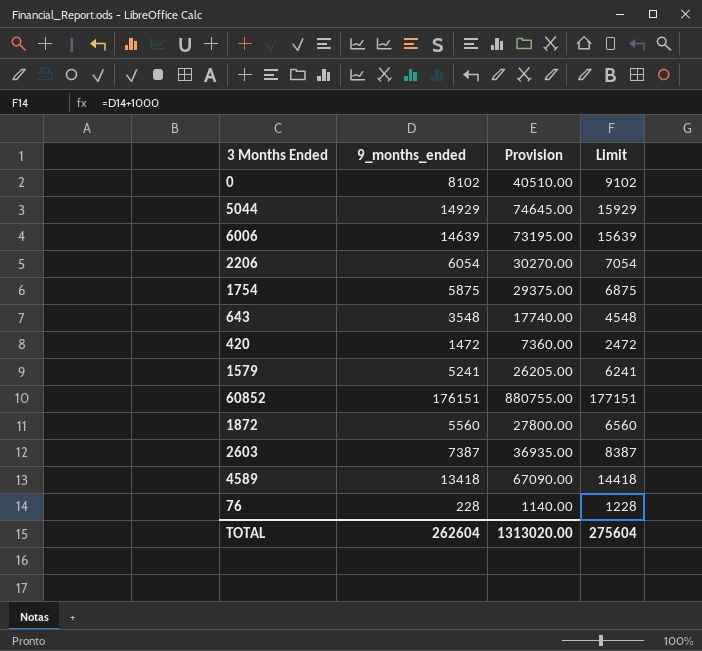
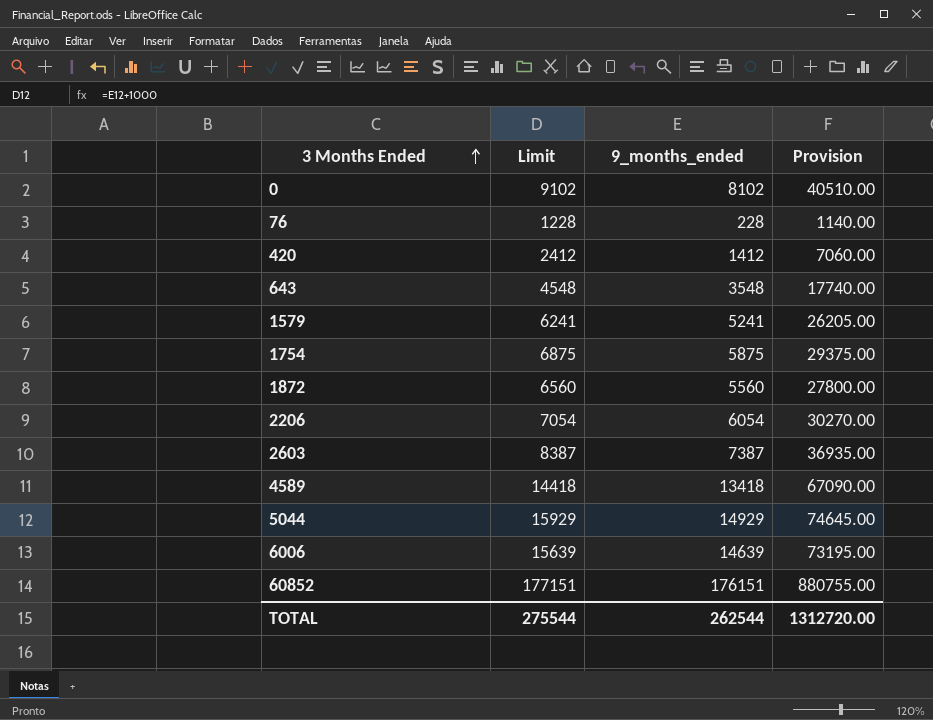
row order: none -> 3 Months Ended ascending
column Limit | position: 4 -> 2
420 | Limit: 2472 -> 2412
420 | 9_months_ended: 1472 -> 1412
420 | Provision: 7360.00 -> 7060.00
TOTAL | Limit: 275604 -> 275544
TOTAL | 9_months_ended: 262604 -> 262544
TOTAL | Provision: 1313020.00 -> 1312720.00

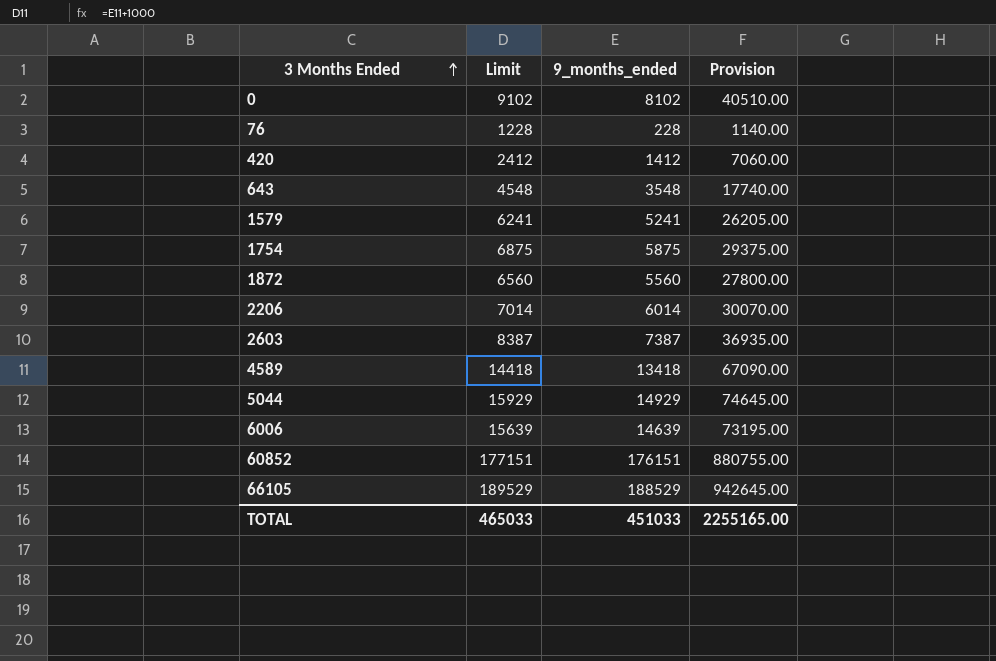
2206 | Limit: 7054 -> 7014
2206 | 9_months_ended: 6054 -> 6014
2206 | Provision: 30270.00 -> 30070.00
row 66105: none -> 189529 | 188529 | 942645.00
TOTAL | Limit: 275544 -> 465033
TOTAL | 9_months_ended: 262544 -> 451033
TOTAL | Provision: 1312720.00 -> 2255165.00

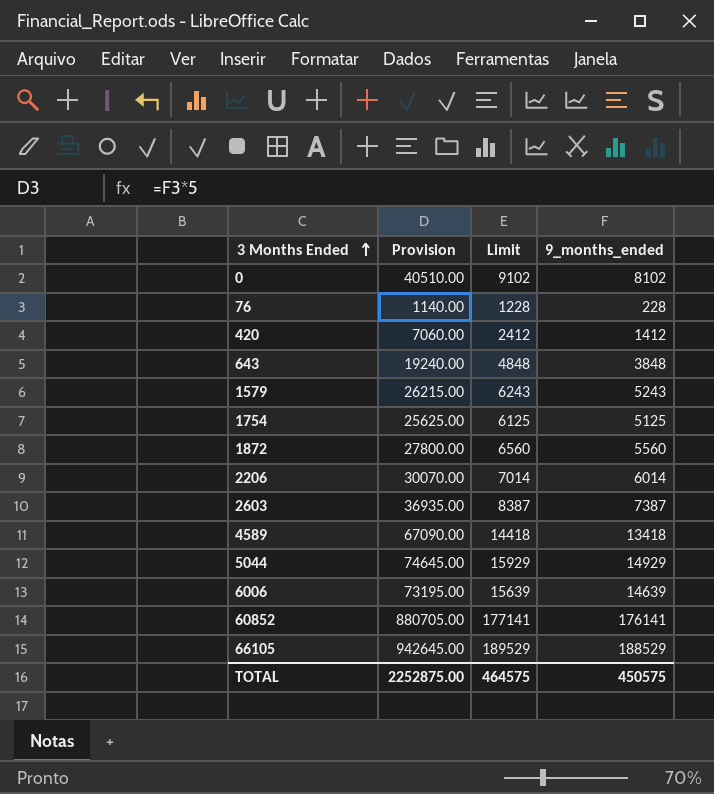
column Provision | position: 4 -> 2
643 | Provision: 17740.00 -> 19240.00
643 | Limit: 4548 -> 4848
643 | 9_months_ended: 3548 -> 3848
1579 | Provision: 26205.00 -> 26215.00
1579 | Limit: 6241 -> 6243
1579 | 9_months_ended: 5241 -> 5243
1754 | Provision: 29375.00 -> 25625.00
1754 | Limit: 6875 -> 6125
1754 | 9_months_ended: 5875 -> 5125
60852 | Provision: 880755.00 -> 880705.00
60852 | Limit: 177151 -> 177141
60852 | 9_months_ended: 176151 -> 176141
TOTAL | Provision: 2255165.00 -> 2252875.00
TOTAL | Limit: 465033 -> 464575
TOTAL | 9_months_ended: 451033 -> 450575

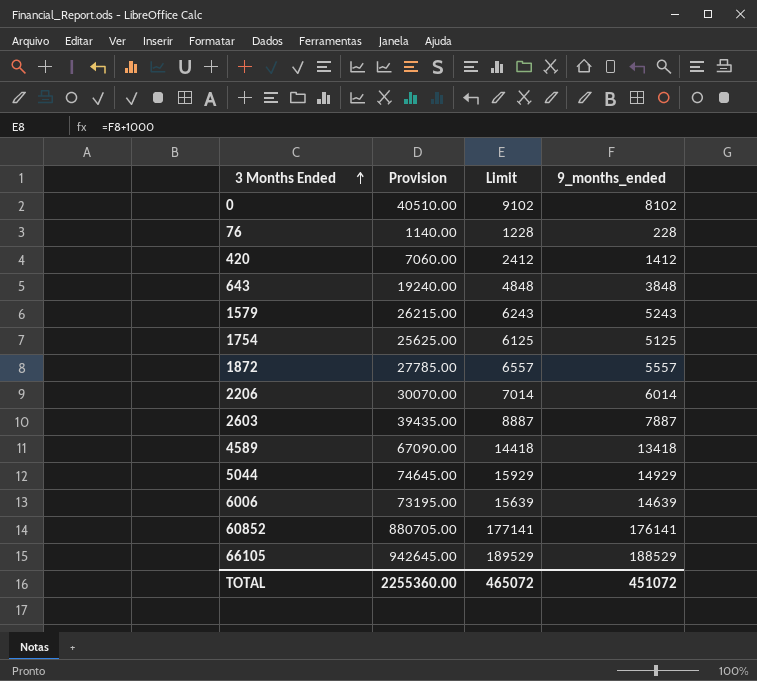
1872 | Provision: 27800.00 -> 27785.00
1872 | Limit: 6560 -> 6557
1872 | 9_months_ended: 5560 -> 5557
2603 | Provision: 36935.00 -> 39435.00
2603 | Limit: 8387 -> 8887
2603 | 9_months_ended: 7387 -> 7887
TOTAL | Provision: 2252875.00 -> 2255360.00
TOTAL | Limit: 464575 -> 465072
TOTAL | 9_months_ended: 450575 -> 451072

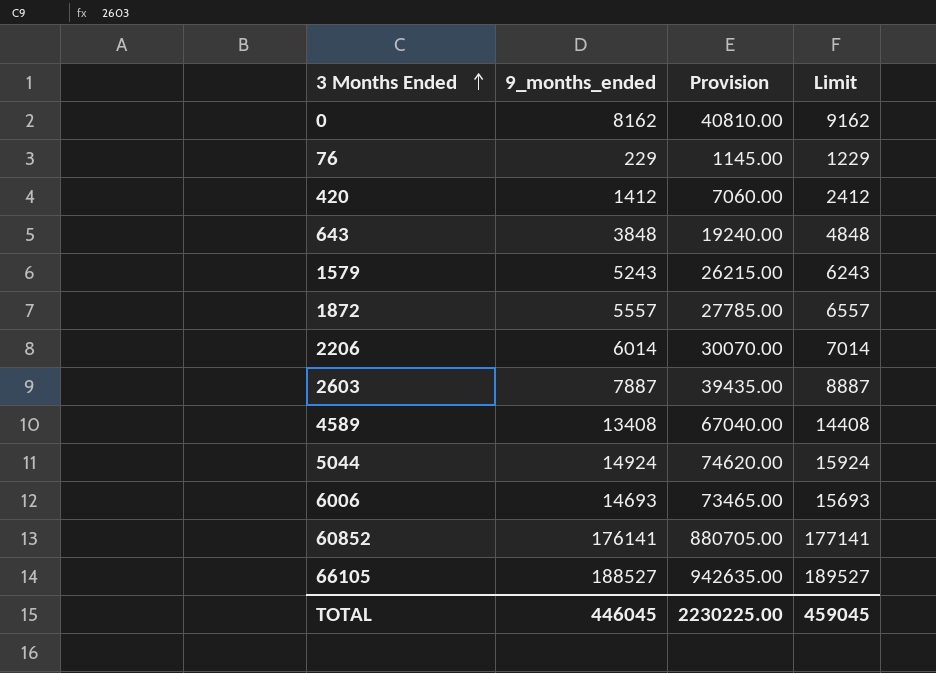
column 9_months_ended | position: 4 -> 2
row 1754: 25625.00 | 6125 | 5125 -> none
0 | 9_months_ended: 8102 -> 8162
0 | Provision: 40510.00 -> 40810.00
0 | Limit: 9102 -> 9162
76 | 9_months_ended: 228 -> 229
76 | Provision: 1140.00 -> 1145.00
76 | Limit: 1228 -> 1229
4589 | 9_months_ended: 13418 -> 13408
4589 | Provision: 67090.00 -> 67040.00
4589 | Limit: 14418 -> 14408
5044 | 9_months_ended: 14929 -> 14924
5044 | Provision: 74645.00 -> 74620.00
5044 | Limit: 15929 -> 15924
6006 | 9_months_ended: 14639 -> 14693
6006 | Provision: 73195.00 -> 73465.00
6006 | Limit: 15639 -> 15693
66105 | 9_months_ended: 188529 -> 188527
66105 | Provision: 942645.00 -> 942635.00
66105 | Limit: 189529 -> 189527
TOTAL | 9_months_ended: 451072 -> 446045
TOTAL | Provision: 2255360.00 -> 2230225.00
TOTAL | Limit: 465072 -> 459045

